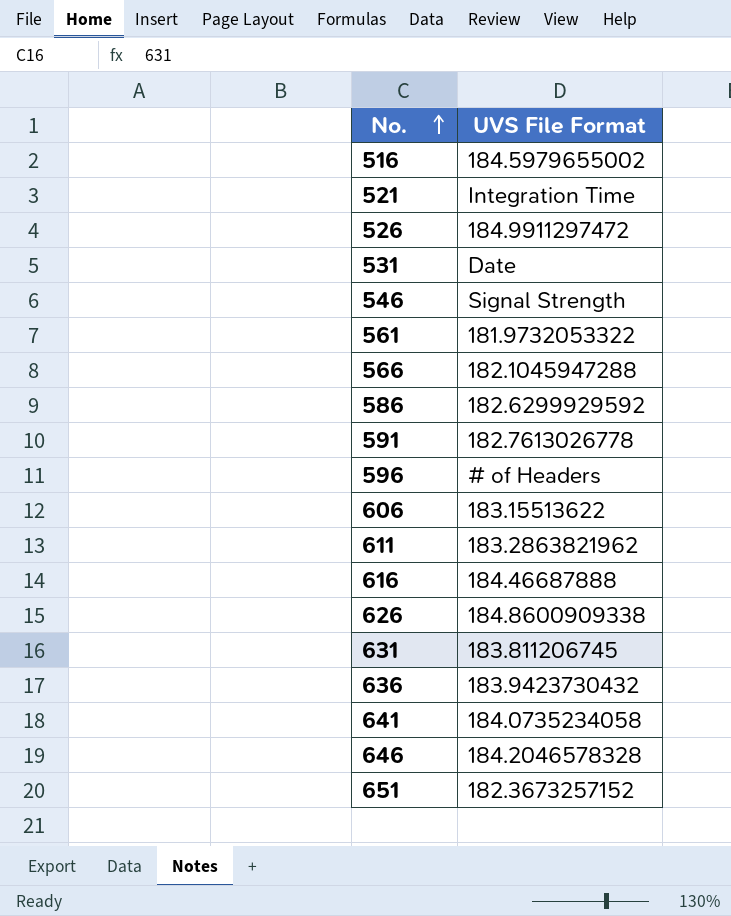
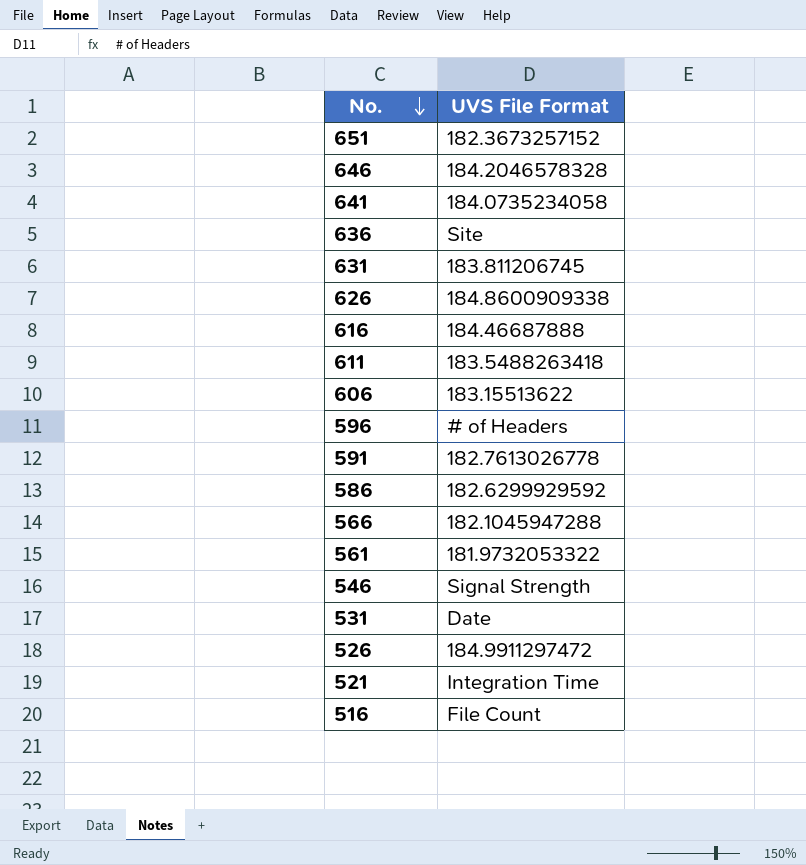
row order: No. ascending -> No. descending
636 | UVS File Format: 183.9423730432 -> Site
611 | UVS File Format: 183.2863821962 -> 183.5488263418
516 | UVS File Format: 184.5979655002 -> File Count

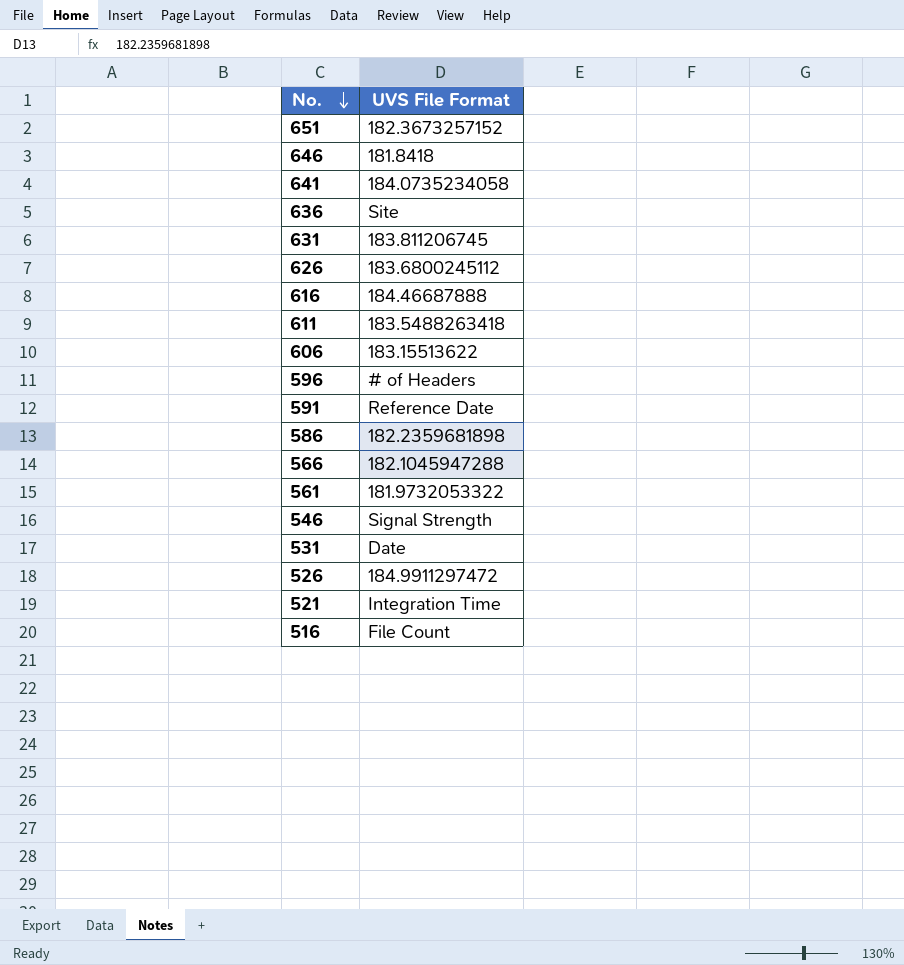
646 | UVS File Format: 184.2046578328 -> 181.8418
626 | UVS File Format: 184.8600909338 -> 183.6800245112
591 | UVS File Format: 182.7613026778 -> Reference Date
586 | UVS File Format: 182.6299929592 -> 182.2359681898

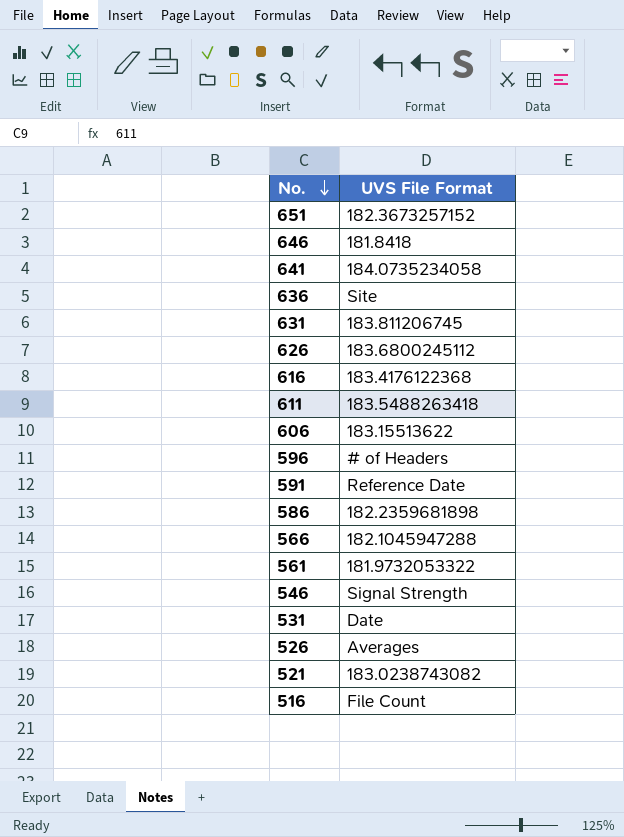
616 | UVS File Format: 184.46687888 -> 183.4176122368
526 | UVS File Format: 184.9911297472 -> Averages
521 | UVS File Format: Integration Time -> 183.0238743082

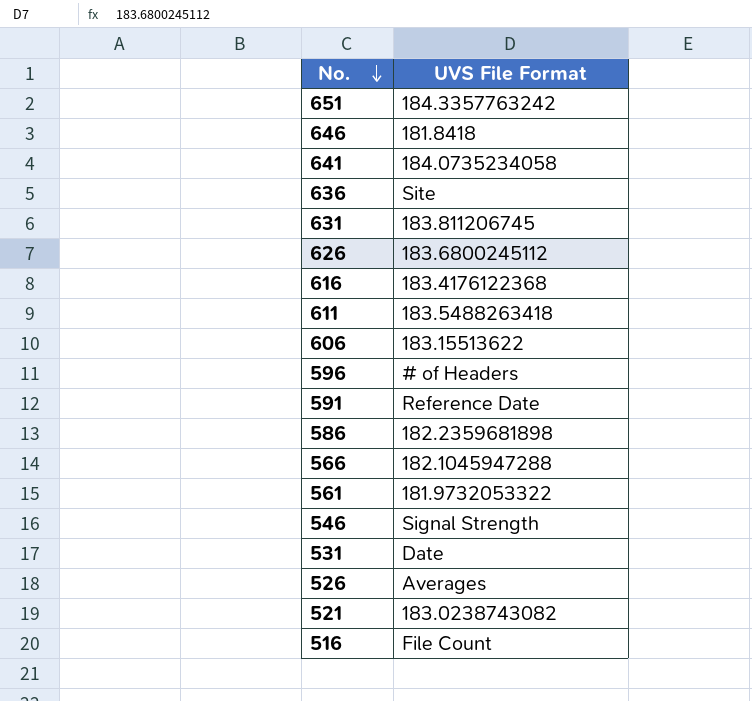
651 | UVS File Format: 182.3673257152 -> 184.3357763242

